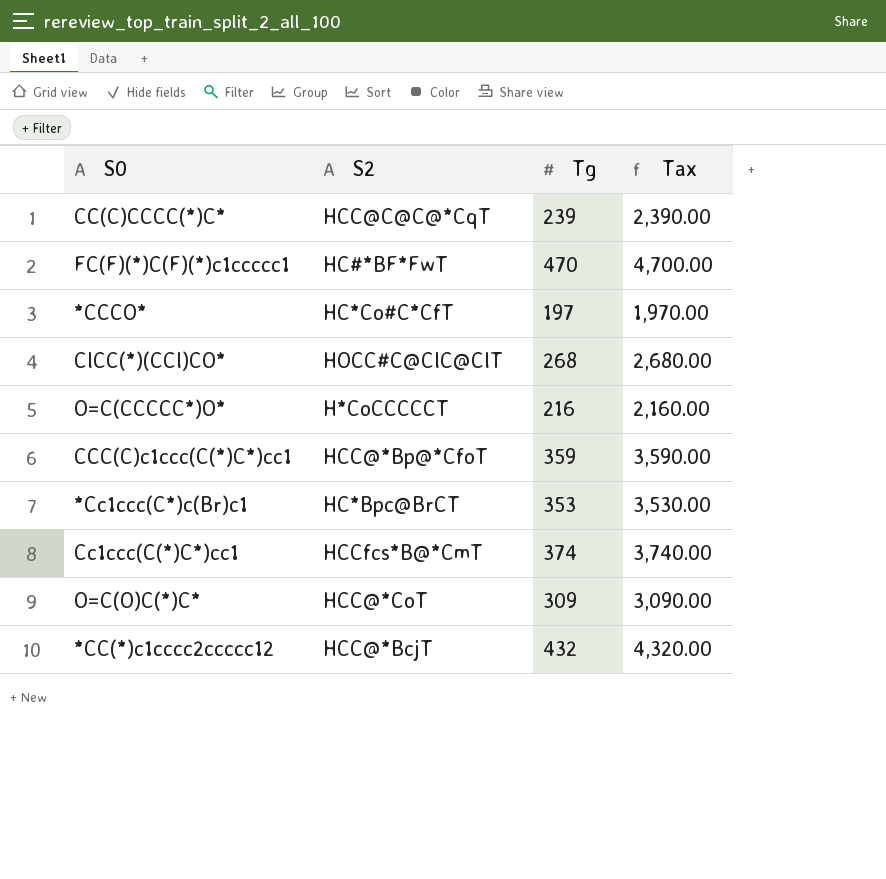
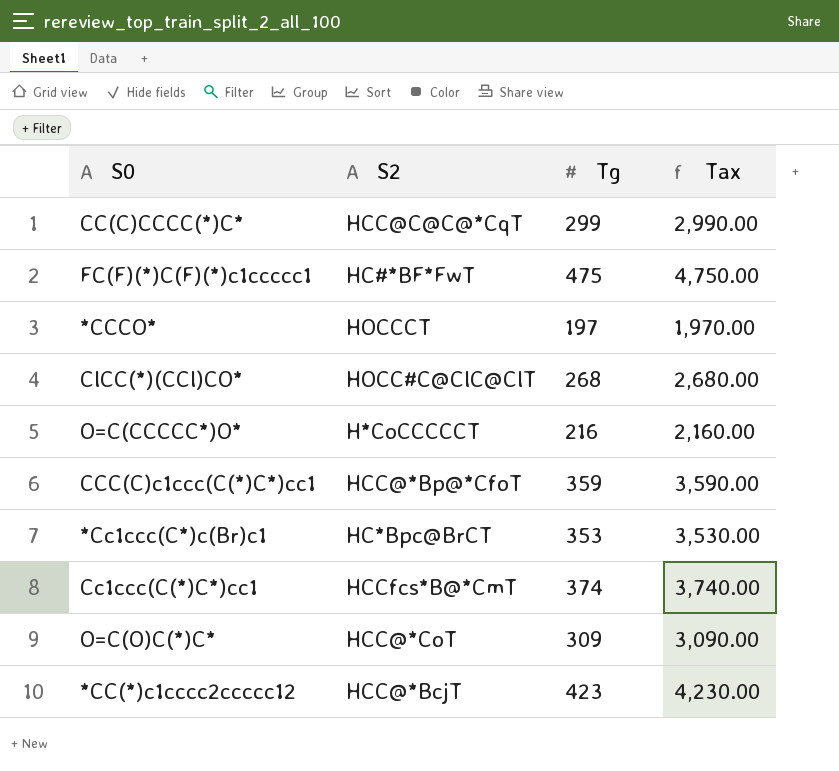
CC(C)CCCC(*)C* | Tg: 239 -> 299
CC(C)CCCC(*)C* | Tax: 2,390.00 -> 2,990.00
FC(F)(*)C(F)(*)c1ccccc1 | Tg: 470 -> 475
FC(F)(*)C(F)(*)c1ccccc1 | Tax: 4,700.00 -> 4,750.00
*CCCO* | S2: HC*Co#C*CfT -> HOCCCT
*CC(*)c1cccc2ccccc12 | Tg: 432 -> 423
*CC(*)c1cccc2ccccc12 | Tax: 4,320.00 -> 4,230.00

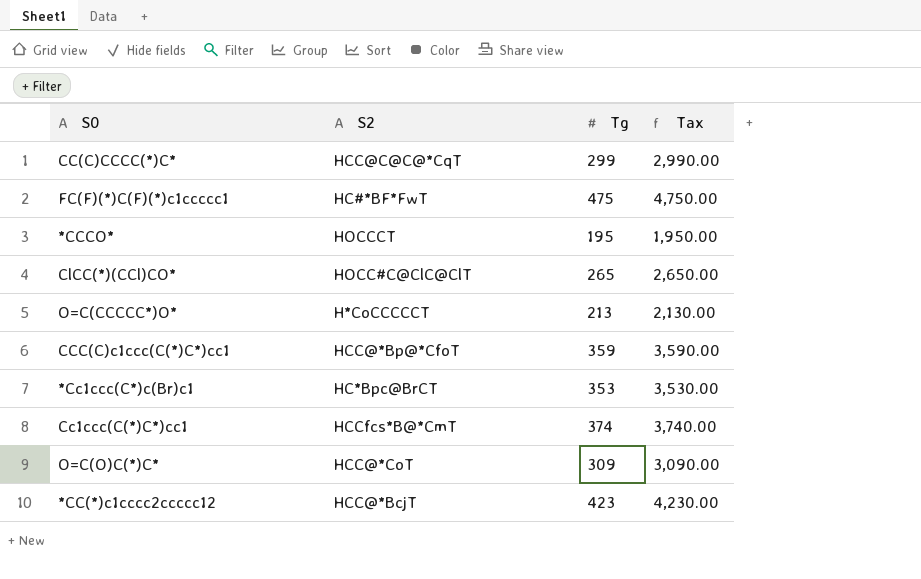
*CCCO* | Tg: 197 -> 195
*CCCO* | Tax: 1,970.00 -> 1,950.00
ClCC(*)(CCl)CO* | Tg: 268 -> 265
ClCC(*)(CCl)CO* | Tax: 2,680.00 -> 2,650.00
O=C(CCCCC*)O* | Tg: 216 -> 213
O=C(CCCCC*)O* | Tax: 2,160.00 -> 2,130.00

